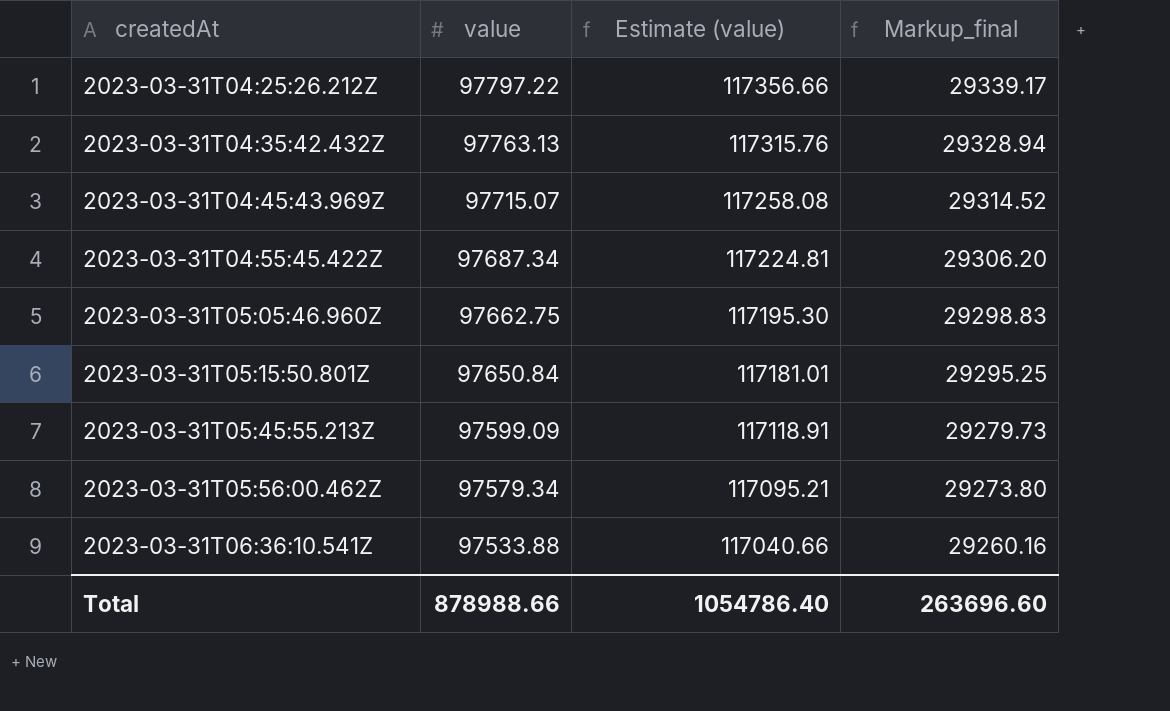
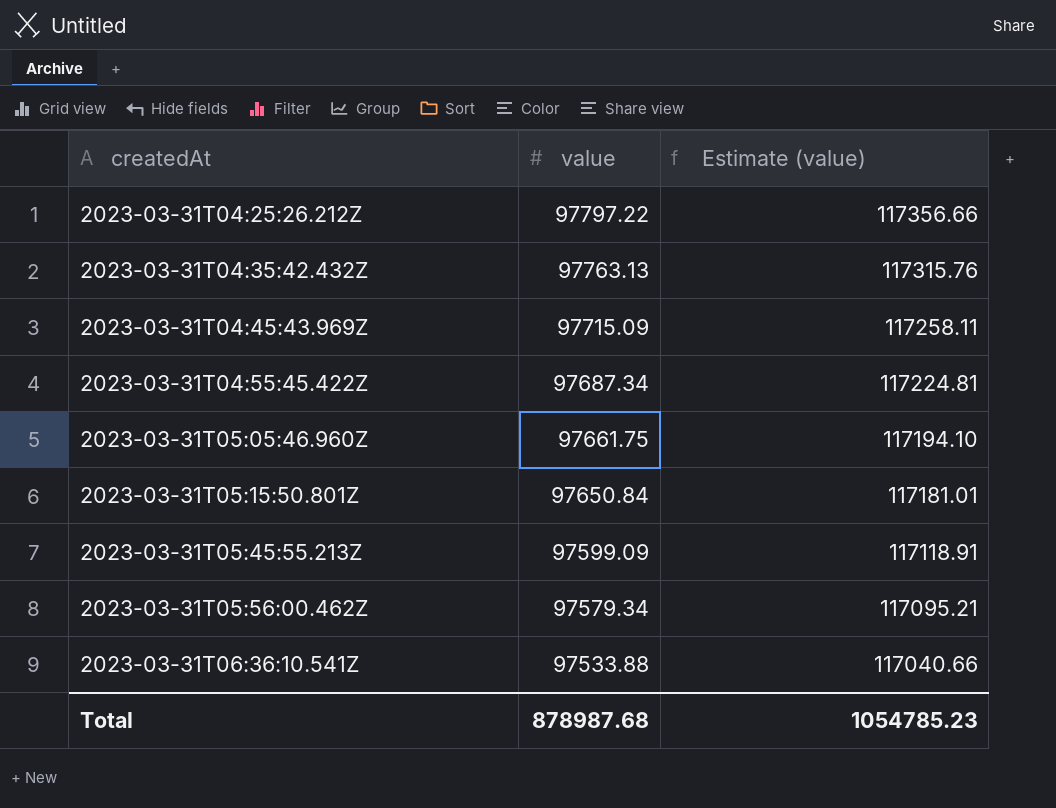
column Markup_final | formula: [value] * 0.3 -> none
2023-03-31T04:45:43.969Z | value: 97715.07 -> 97715.09
2023-03-31T04:45:43.969Z | Estimate (value): 117258.08 -> 117258.11
2023-03-31T05:05:46.960Z | value: 97662.75 -> 97661.75
2023-03-31T05:05:46.960Z | Estimate (value): 117195.30 -> 117194.10
Total | value: 878988.66 -> 878987.68
Total | Estimate (value): 1054786.40 -> 1054785.23

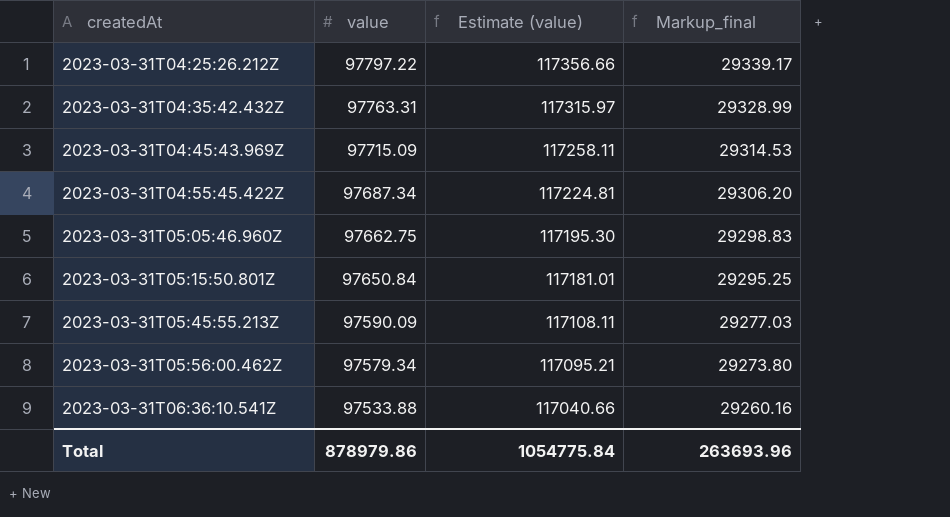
column Markup_final | formula: none -> [value] * 0.3
2023-03-31T04:35:42.432Z | value: 97763.13 -> 97763.31
2023-03-31T04:35:42.432Z | Estimate (value): 117315.76 -> 117315.97
2023-03-31T05:05:46.960Z | value: 97661.75 -> 97662.75
2023-03-31T05:05:46.960Z | Estimate (value): 117194.10 -> 117195.30
2023-03-31T05:45:55.213Z | value: 97599.09 -> 97590.09
2023-03-31T05:45:55.213Z | Estimate (value): 117118.91 -> 117108.11
Total | value: 878987.68 -> 878979.86
Total | Estimate (value): 1054785.23 -> 1054775.84

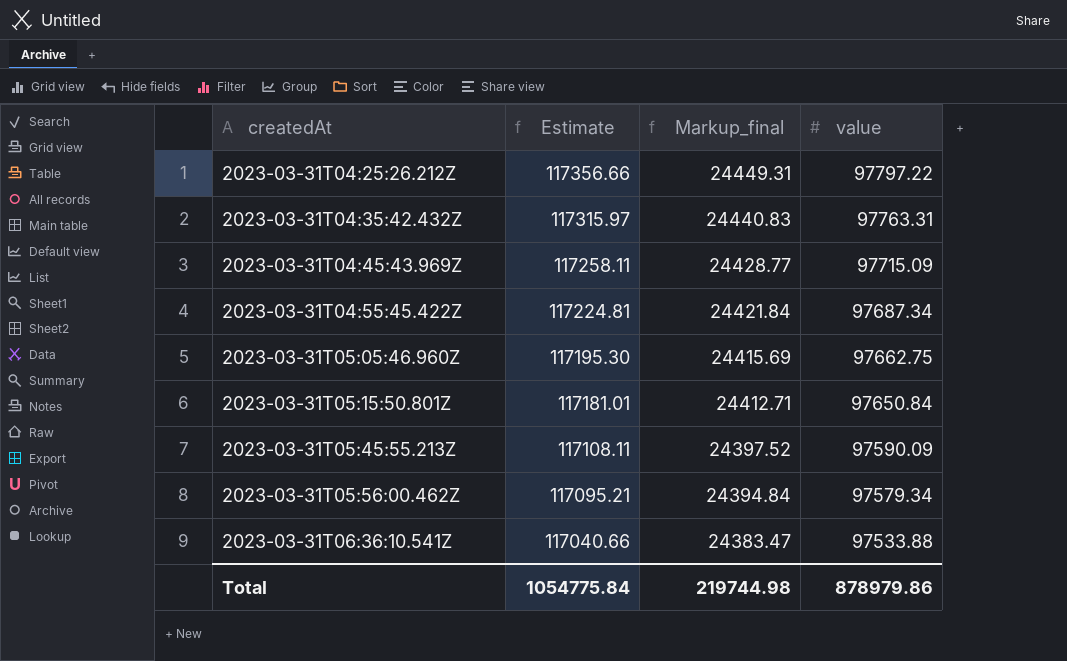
column name: Estimate (value) -> Estimate
column Markup_final | formula: [value] * 0.3 -> [value] * 0.25
column value | position: 2 -> 4
Total | Markup_final: 263693.96 -> 219744.98

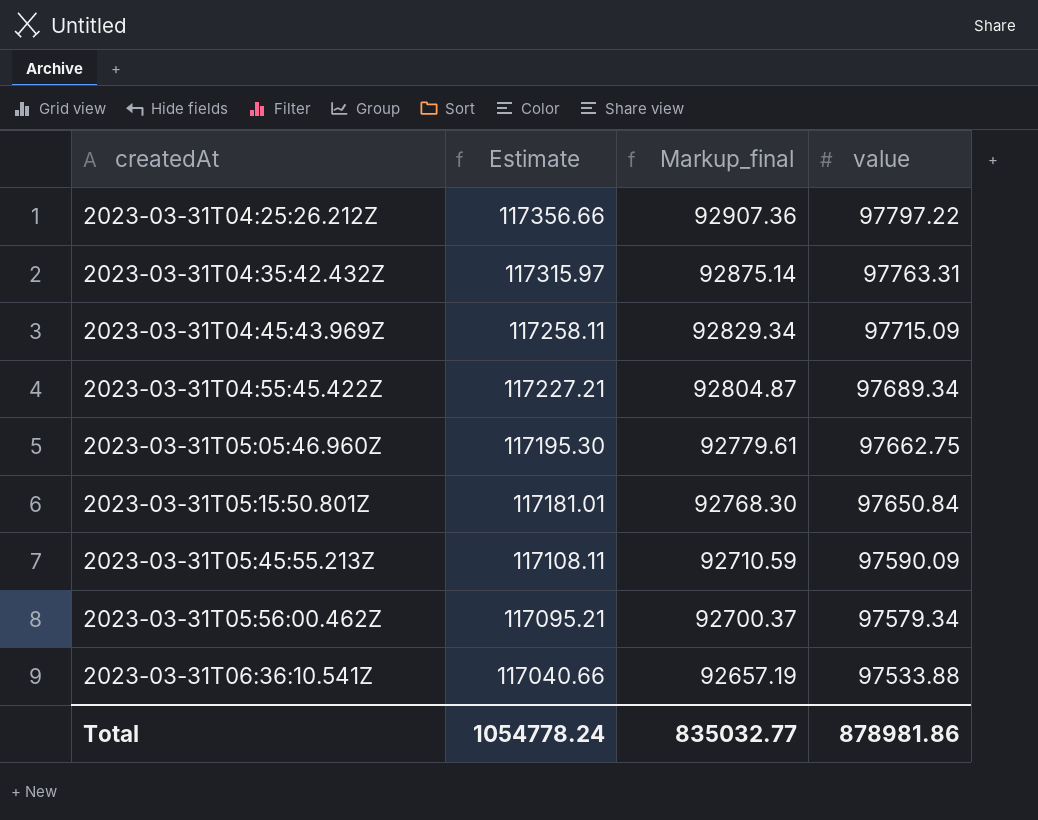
column Markup_final | formula: [value] * 0.25 -> [value] * 0.95
2023-03-31T04:55:45.422Z | Estimate: 117224.81 -> 117227.21
2023-03-31T04:55:45.422Z | value: 97687.34 -> 97689.34
Total | Estimate: 1054775.84 -> 1054778.24
Total | Markup_final: 219744.98 -> 835032.77
Total | value: 878979.86 -> 878981.86

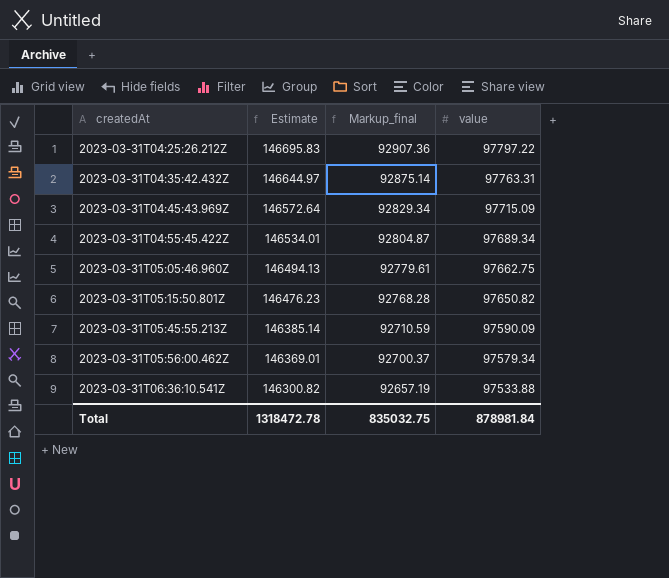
column Estimate | formula: [value] * 1.2 -> [value] * 1.5
2023-03-31T05:15:50.801Z | Markup_final: 92768.30 -> 92768.28
2023-03-31T05:15:50.801Z | value: 97650.84 -> 97650.82
Total | Estimate: 1054778.24 -> 1318472.78
Total | Markup_final: 835032.77 -> 835032.75
Total | value: 878981.86 -> 878981.84

